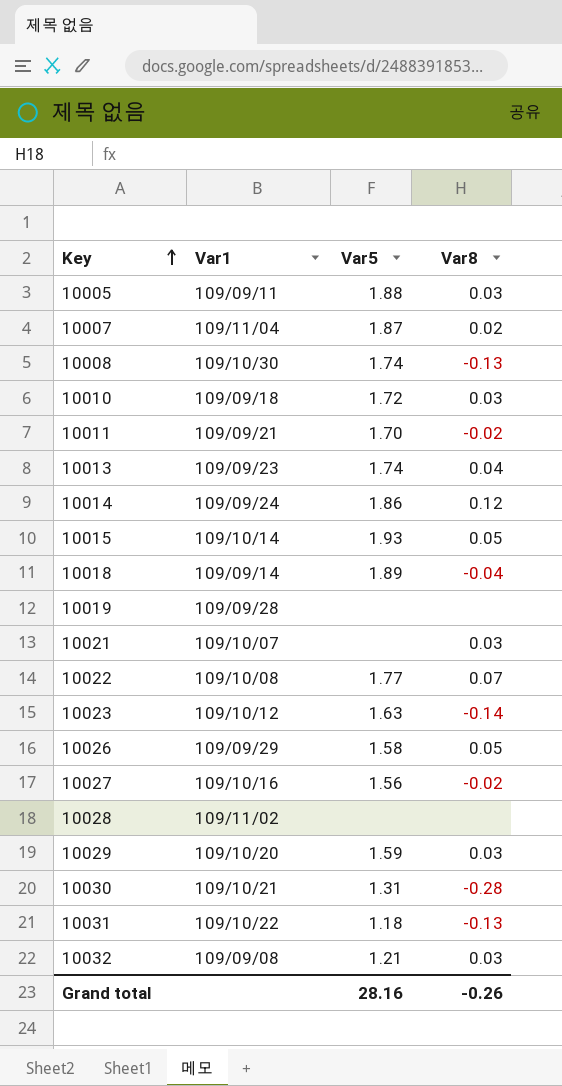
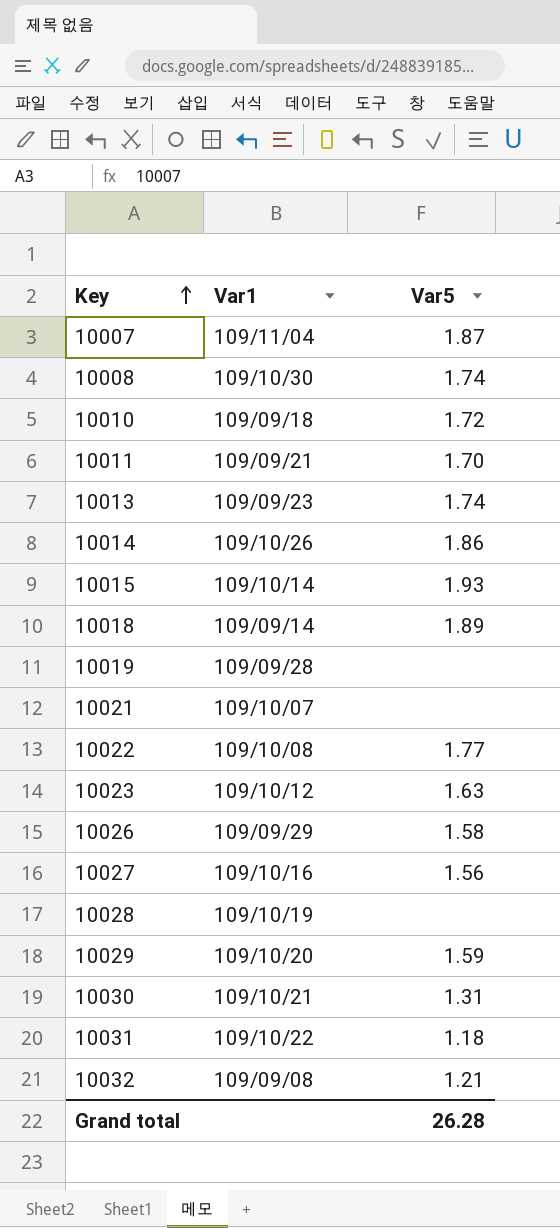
column Var8 | position: 4 -> none
row 10005: 109/09/11 | 1.88 | 0.03 -> none
10014 | Var1: 109/09/24 -> 109/10/26
10028 | Var1: 109/11/02 -> 109/10/19
Grand total | Var5: 28.16 -> 26.28

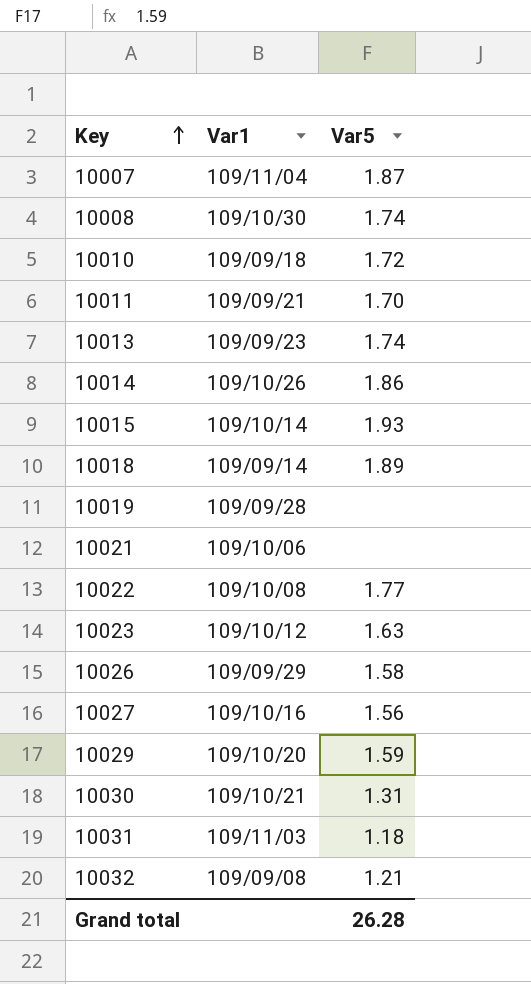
row 10028: 109/10/19 | none -> none
10021 | Var1: 109/10/07 -> 109/10/06
10031 | Var1: 109/10/22 -> 109/11/03

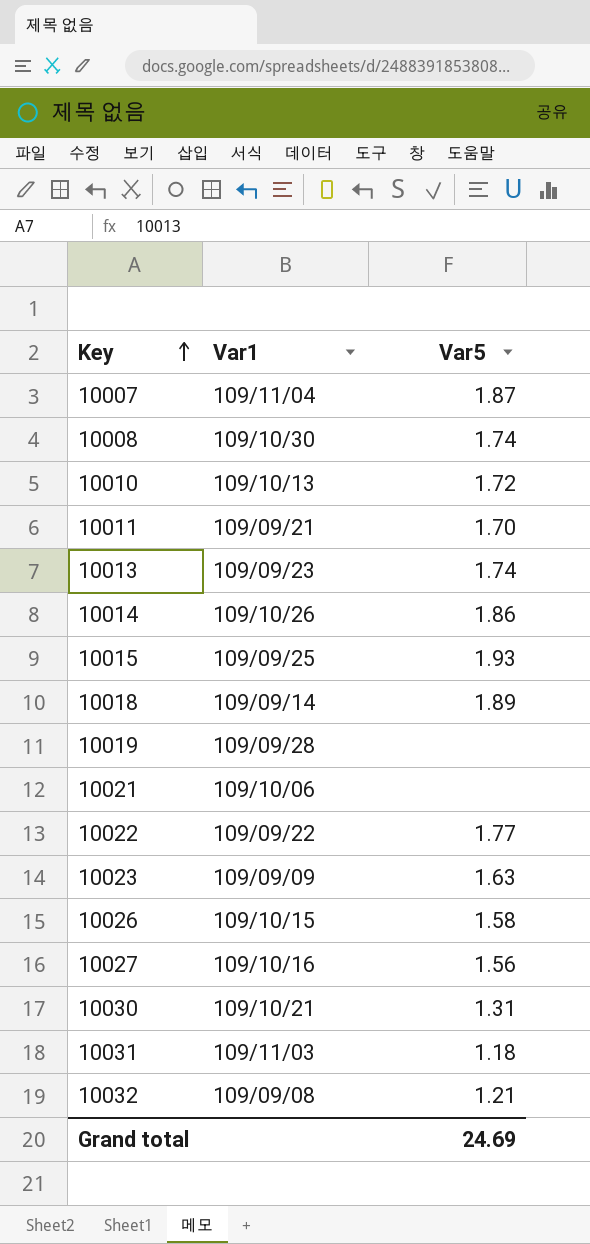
row 10029: 109/10/20 | 1.59 -> none
10010 | Var1: 109/09/18 -> 109/10/13
10015 | Var1: 109/10/14 -> 109/09/25
10022 | Var1: 109/10/08 -> 109/09/22
10023 | Var1: 109/10/12 -> 109/09/09
10026 | Var1: 109/09/29 -> 109/10/15
Grand total | Var5: 26.28 -> 24.69

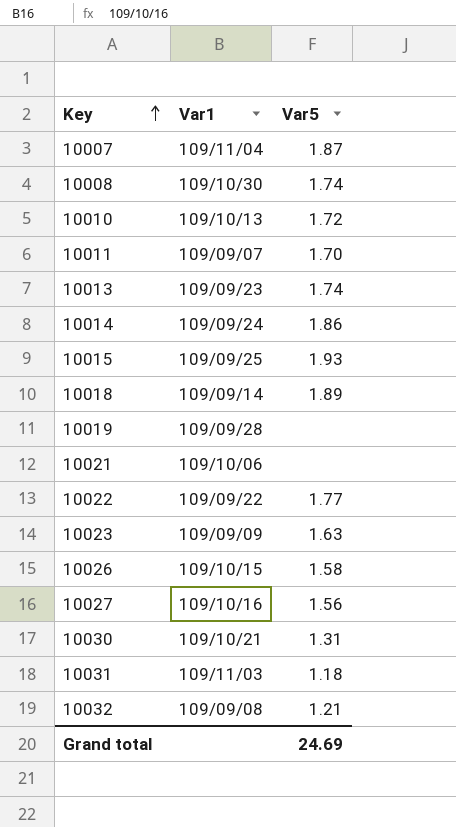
10011 | Var1: 109/09/21 -> 109/09/07
10014 | Var1: 109/10/26 -> 109/09/24

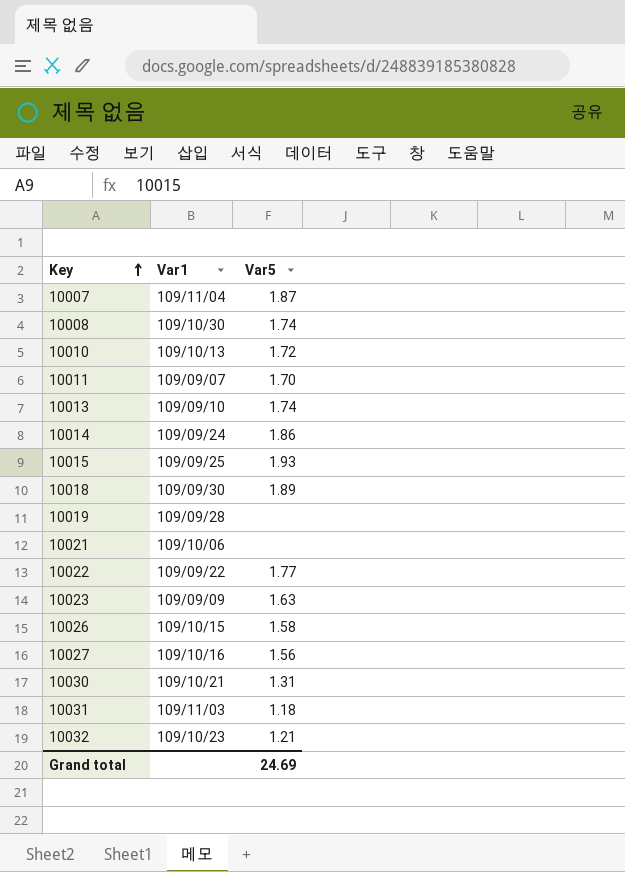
10013 | Var1: 109/09/23 -> 109/09/10
10018 | Var1: 109/09/14 -> 109/09/30
10032 | Var1: 109/09/08 -> 109/10/23

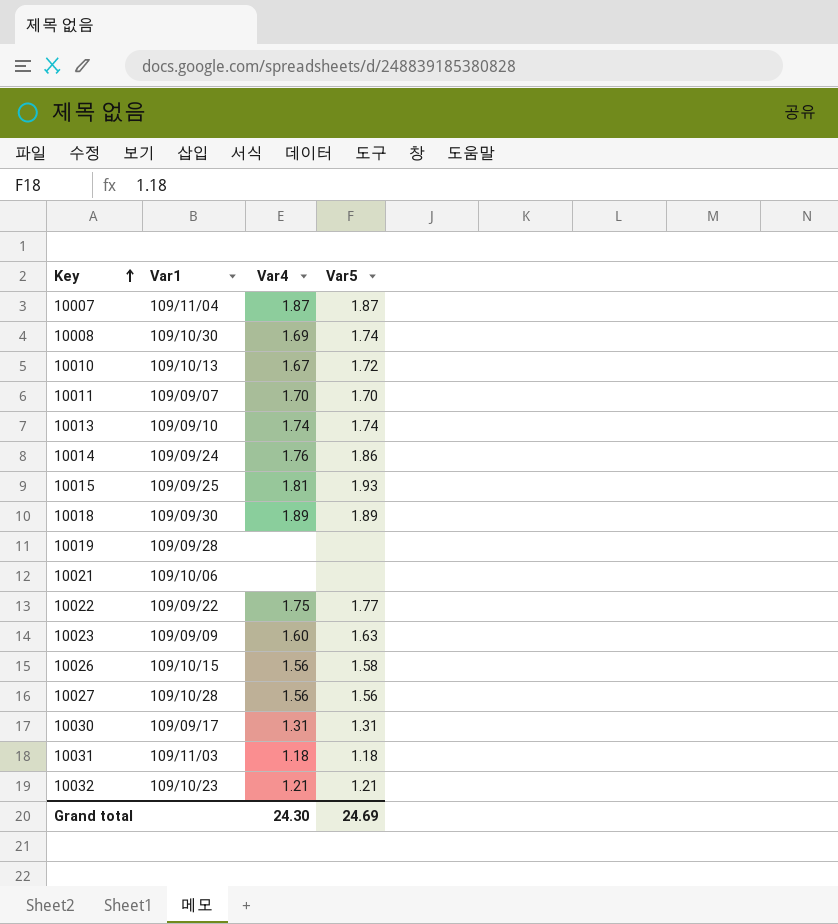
column Var4 | position: none -> 3
10027 | Var1: 109/10/16 -> 109/10/28
10030 | Var1: 109/10/21 -> 109/09/17

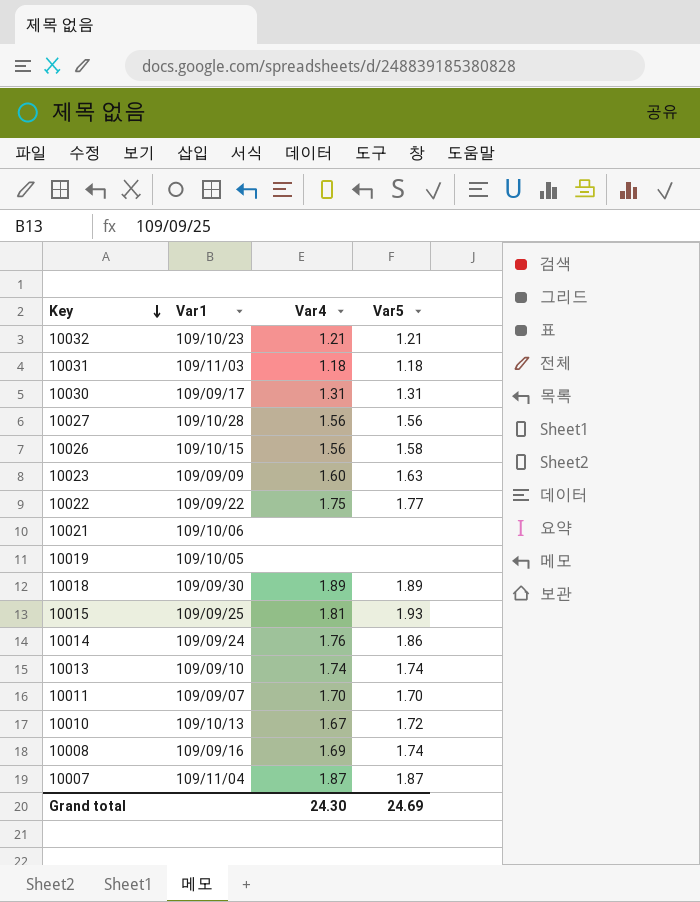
row order: Key ascending -> Key descending
10019 | Var1: 109/09/28 -> 109/10/05
10008 | Var1: 109/10/30 -> 109/09/16

